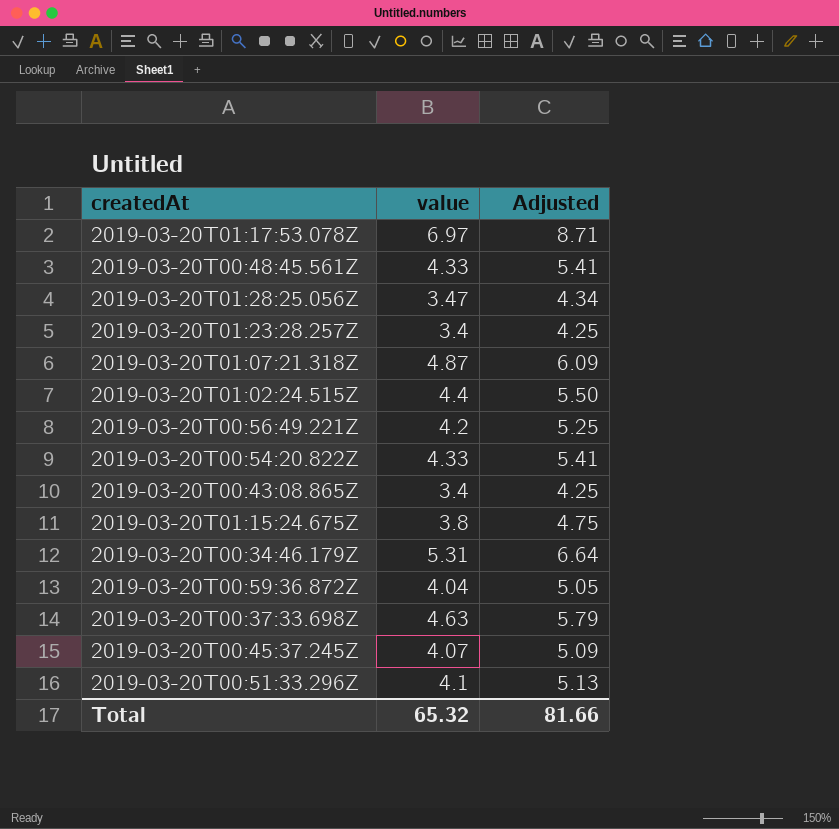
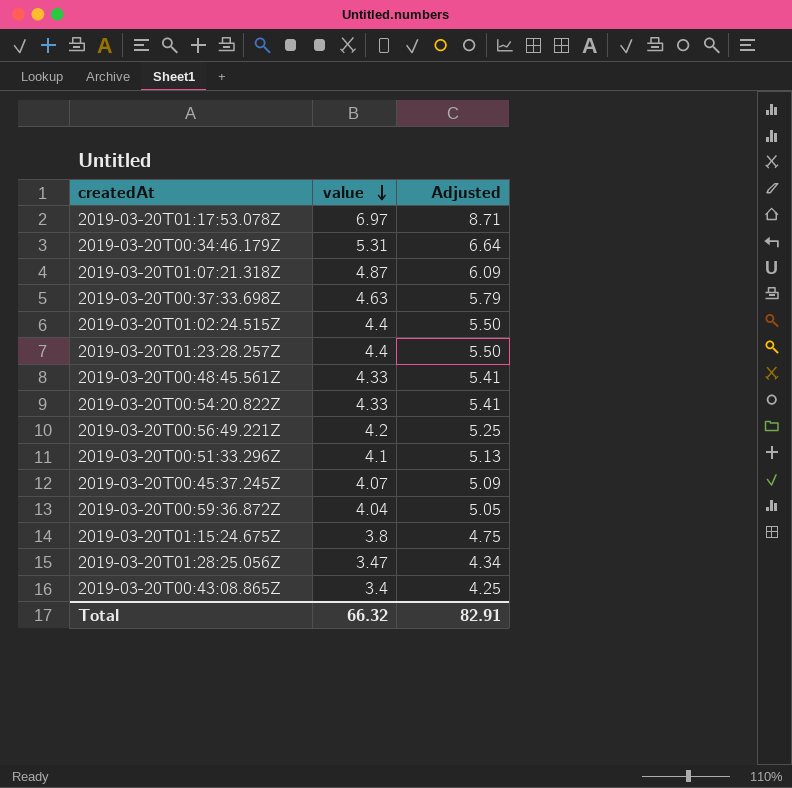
row order: none -> value descending
2019-03-20T01:23:28.257Z | value: 3.4 -> 4.4
2019-03-20T01:23:28.257Z | Adjusted: 4.25 -> 5.50
Total | value: 65.32 -> 66.32
Total | Adjusted: 81.66 -> 82.91

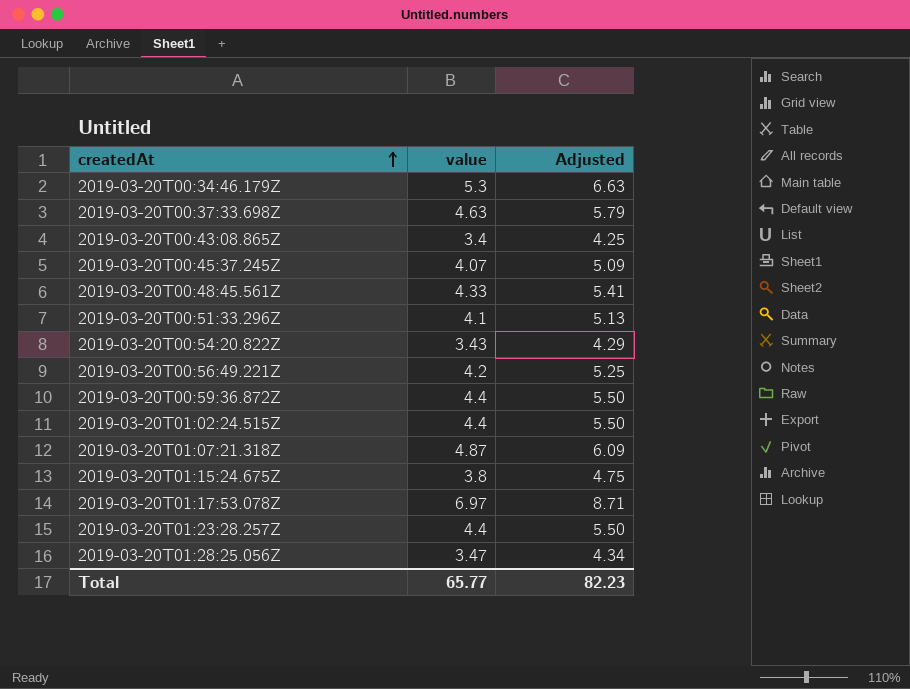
row order: value descending -> createdAt ascending
2019-03-20T00:34:46.179Z | value: 5.31 -> 5.3
2019-03-20T00:34:46.179Z | Adjusted: 6.64 -> 6.63
2019-03-20T00:54:20.822Z | value: 4.33 -> 3.43
2019-03-20T00:54:20.822Z | Adjusted: 5.41 -> 4.29
2019-03-20T00:59:36.872Z | value: 4.04 -> 4.4
2019-03-20T00:59:36.872Z | Adjusted: 5.05 -> 5.50
Total | value: 66.32 -> 65.77
Total | Adjusted: 82.91 -> 82.23

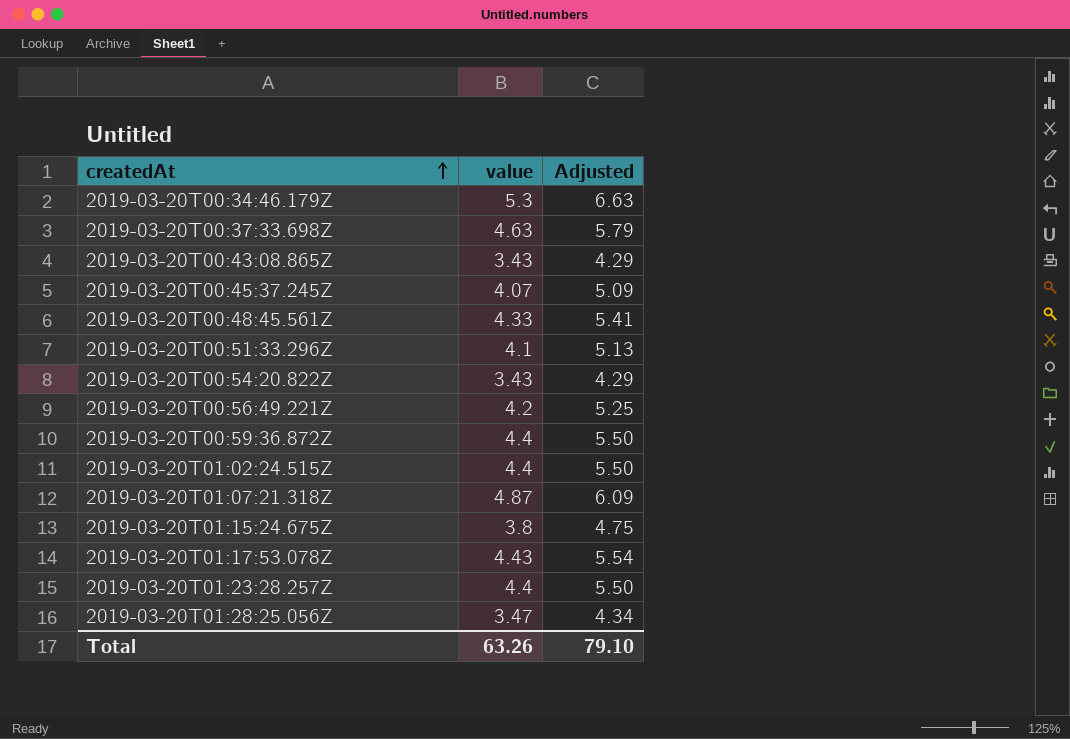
2019-03-20T00:43:08.865Z | value: 3.4 -> 3.43
2019-03-20T00:43:08.865Z | Adjusted: 4.25 -> 4.29
2019-03-20T01:17:53.078Z | value: 6.97 -> 4.43
2019-03-20T01:17:53.078Z | Adjusted: 8.71 -> 5.54
Total | value: 65.77 -> 63.26
Total | Adjusted: 82.23 -> 79.10

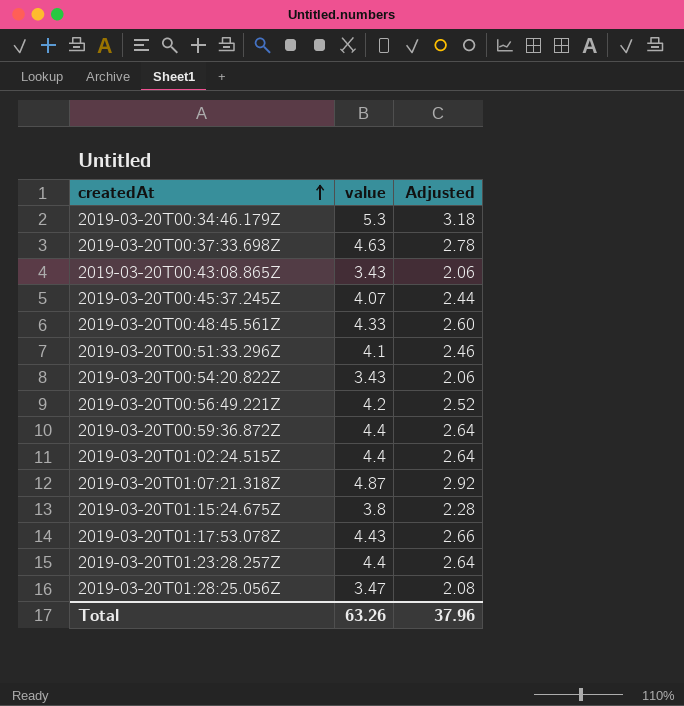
column Adjusted | formula: [value] * 1.25 -> [value] * 0.6
Total | Adjusted: 79.10 -> 37.96

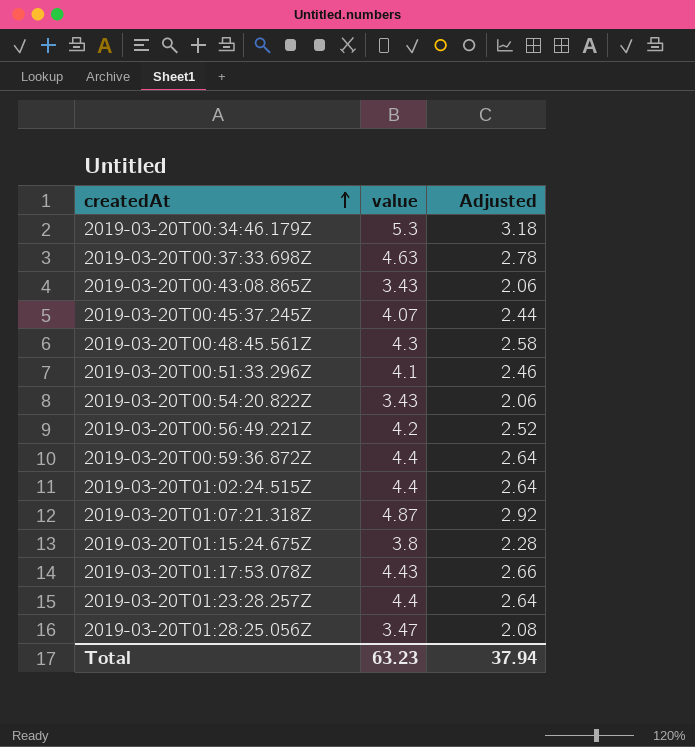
2019-03-20T00:48:45.561Z | value: 4.33 -> 4.3
2019-03-20T00:48:45.561Z | Adjusted: 2.60 -> 2.58
Total | value: 63.26 -> 63.23
Total | Adjusted: 37.96 -> 37.94

